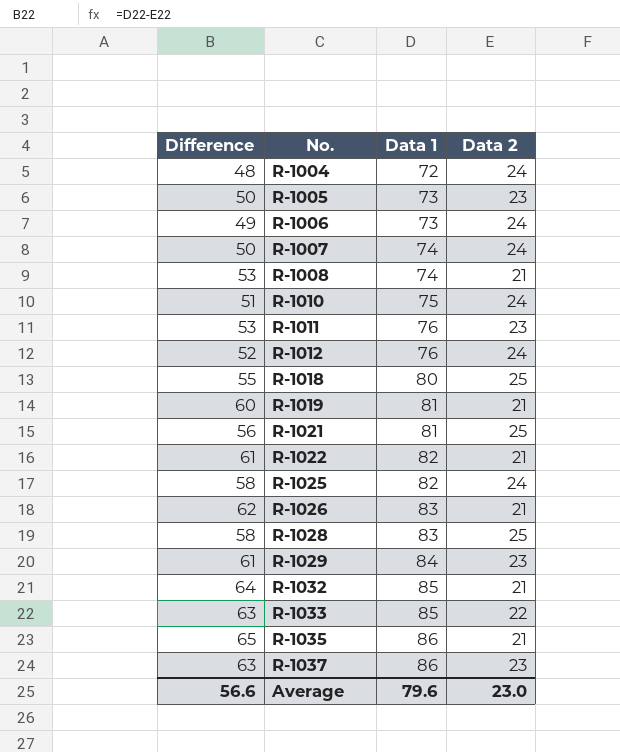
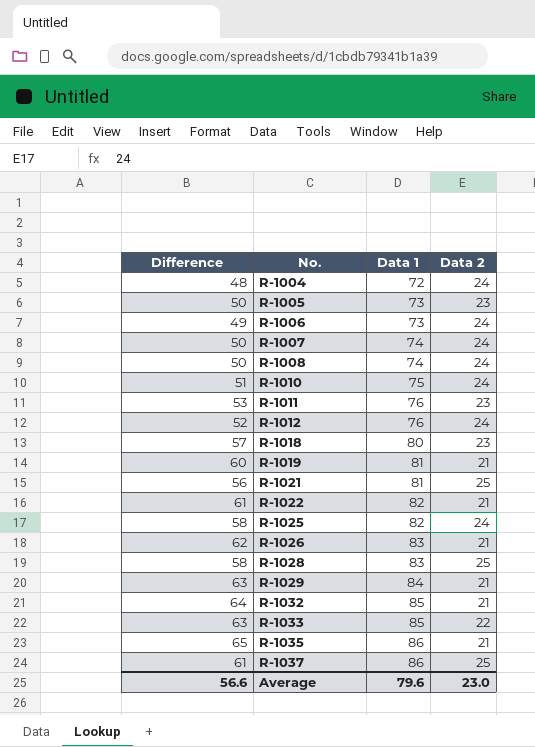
R-1008 | Difference: 53 -> 50
R-1008 | Data 2: 21 -> 24
R-1018 | Difference: 55 -> 57
R-1018 | Data 2: 25 -> 23
R-1029 | Difference: 61 -> 63
R-1029 | Data 2: 23 -> 21
R-1037 | Difference: 63 -> 61
R-1037 | Data 2: 23 -> 25

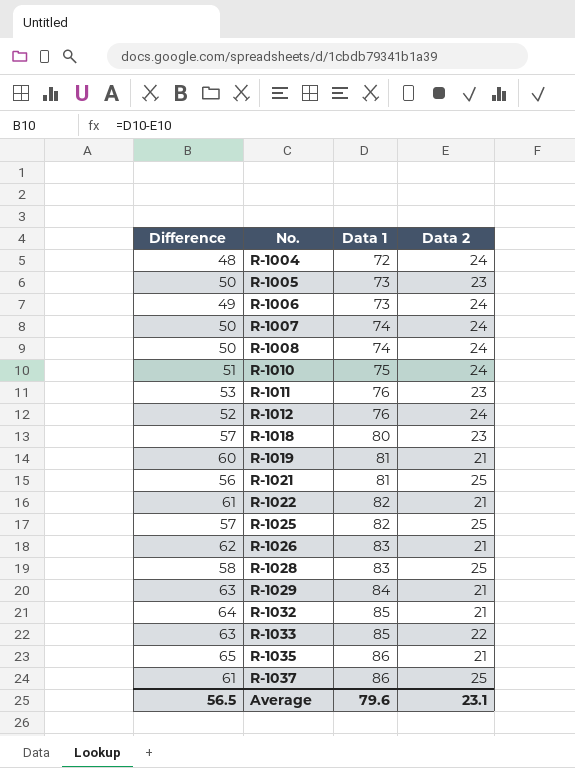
R-1025 | Difference: 58 -> 57
R-1025 | Data 2: 24 -> 25
Average | Difference: 56.6 -> 56.5
Average | Data 2: 23.0 -> 23.1

